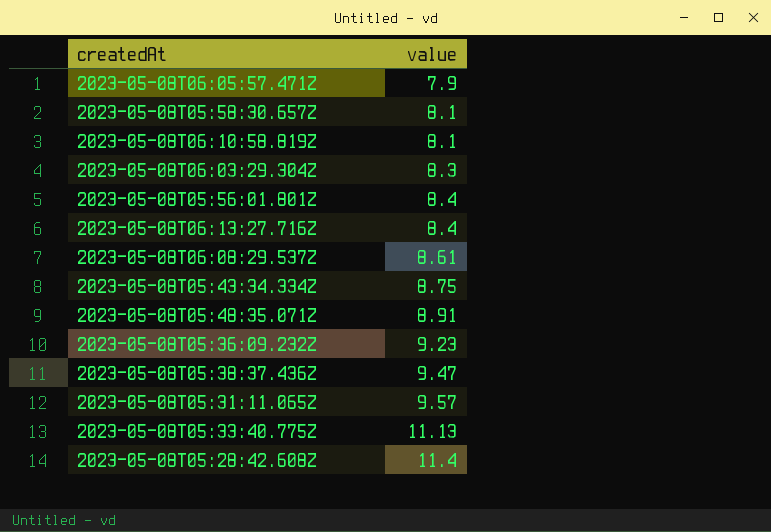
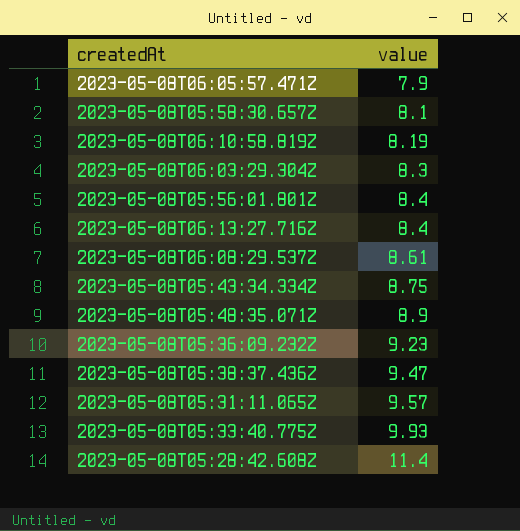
2023-05-08T06:10:58.819Z | value: 8.1 -> 8.19
2023-05-08T05:48:35.071Z | value: 8.91 -> 8.9
2023-05-08T05:33:40.775Z | value: 11.13 -> 9.93

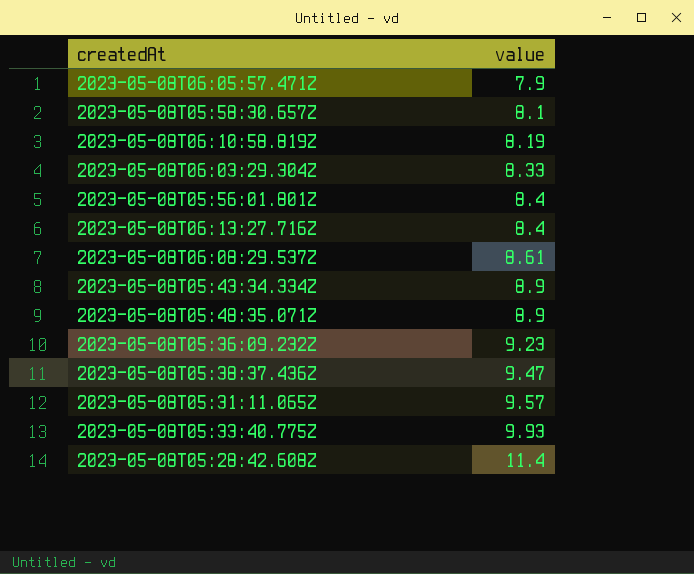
2023-05-08T06:03:29.304Z | value: 8.3 -> 8.33
2023-05-08T05:43:34.334Z | value: 8.75 -> 8.9

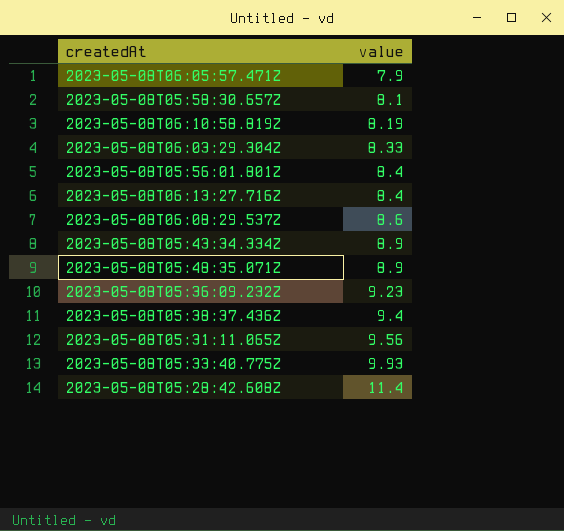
2023-05-08T06:08:29.537Z | value: 8.61 -> 8.6
2023-05-08T05:38:37.436Z | value: 9.47 -> 9.4
2023-05-08T05:31:11.065Z | value: 9.57 -> 9.56

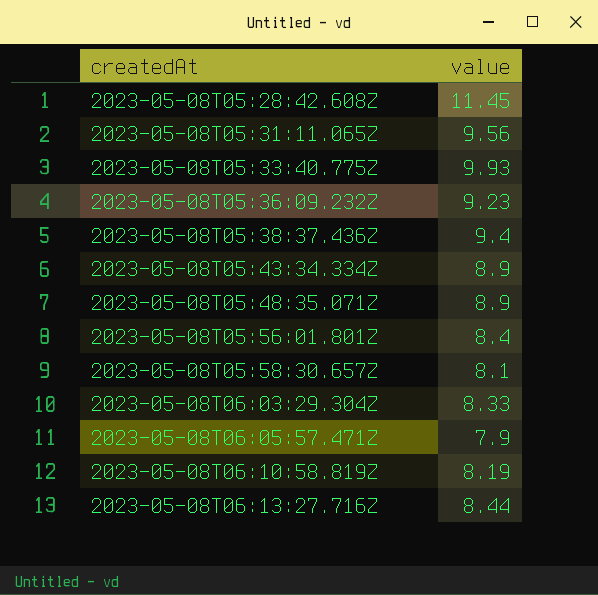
row order: value ascending -> createdAt ascending
row 2023-05-08T06:08:29.537Z: 8.6 -> none
2023-05-08T05:28:42.608Z | value: 11.4 -> 11.45
2023-05-08T06:13:27.716Z | value: 8.4 -> 8.44

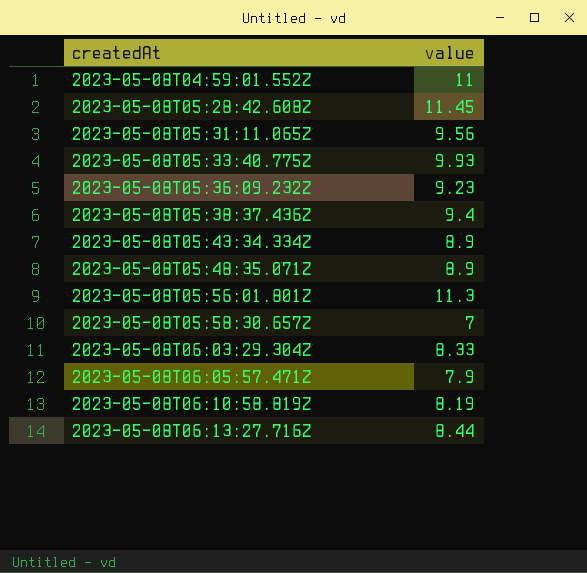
row 2023-05-08T04:59:01.552Z: none -> 11
2023-05-08T05:56:01.801Z | value: 8.4 -> 11.3
2023-05-08T05:58:30.657Z | value: 8.1 -> 7

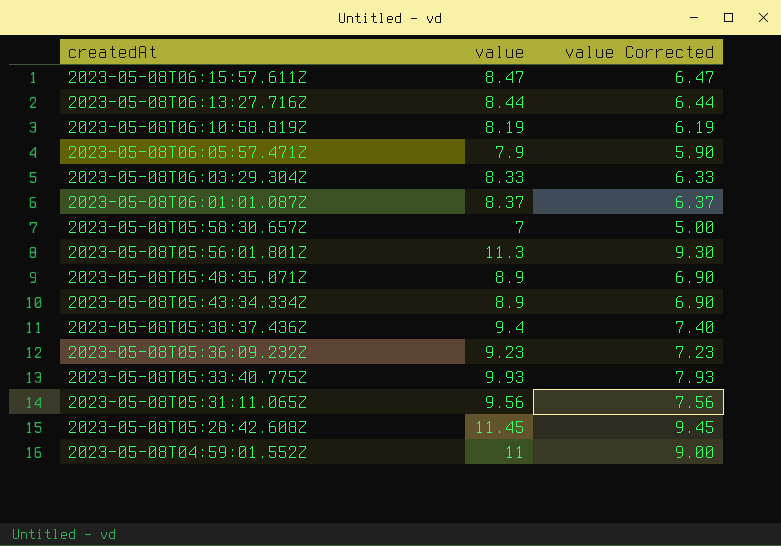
row order: createdAt ascending -> createdAt descending
column value Corrected | formula: none -> [value] - 2
row 2023-05-08T06:15:57.611Z: none -> 8.47 | 6.47
row 2023-05-08T06:01:01.087Z: none -> 8.37 | 6.37

